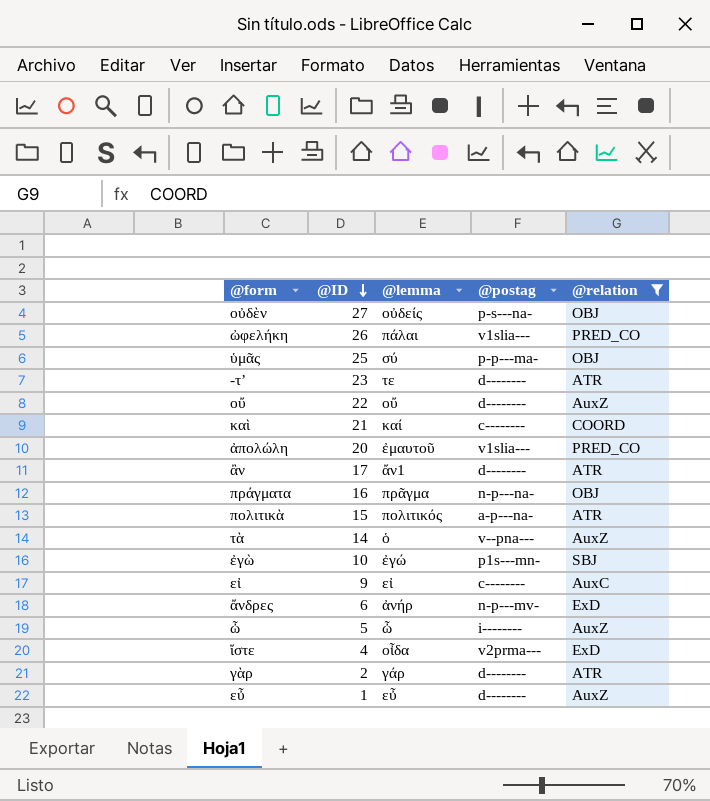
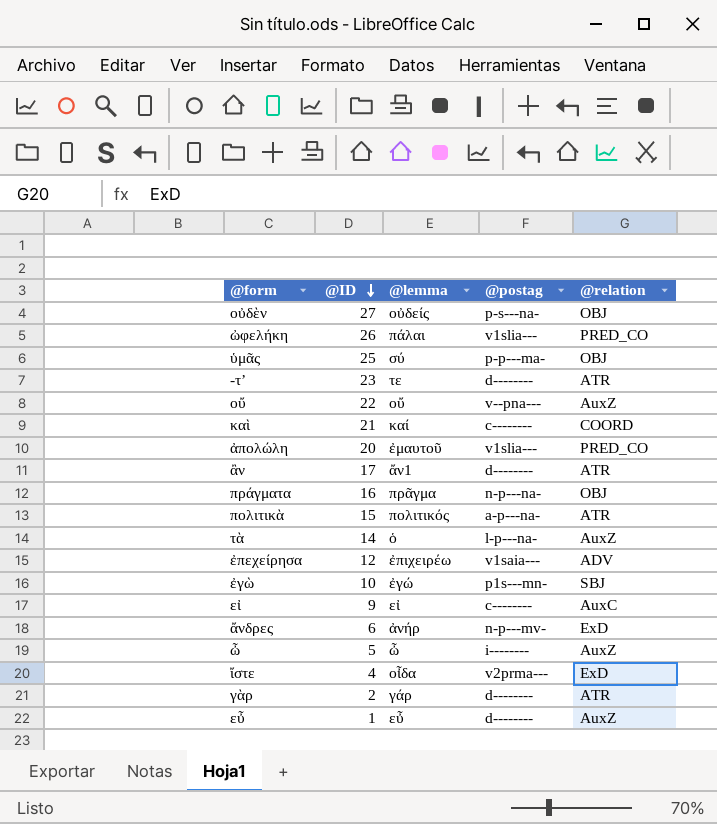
filter: @relation != ADV -> none
οὔ | @postag: d-------- -> v--pna---
τὰ | @postag: v--pna--- -> l-p---na-

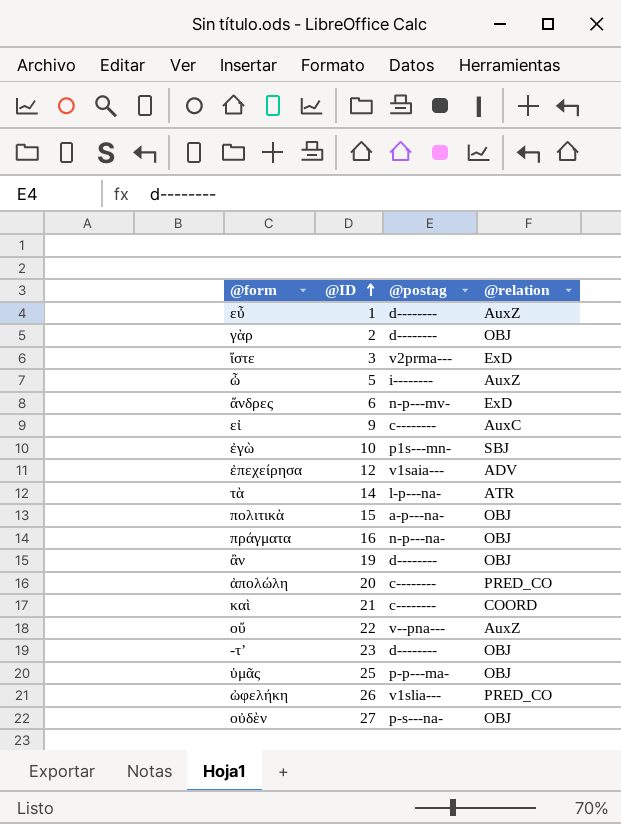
row order: @ID descending -> @ID ascending
column @lemma | position: 3 -> none
γὰρ | @relation: ATR -> OBJ
ἴστε | @ID: 4 -> 3
τὰ | @relation: AuxZ -> ATR
πολιτικὰ | @relation: ATR -> OBJ
ἂν | @ID: 17 -> 19
ἂν | @relation: ATR -> OBJ
ἀπολώλη | @postag: v1slia--- -> c--------
-τʼ | @relation: ATR -> OBJ

